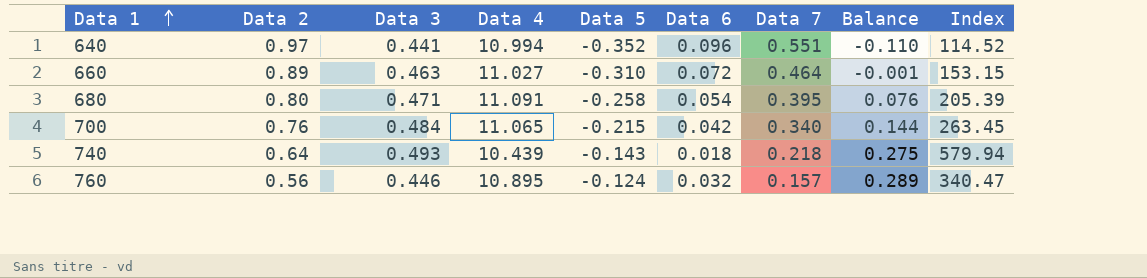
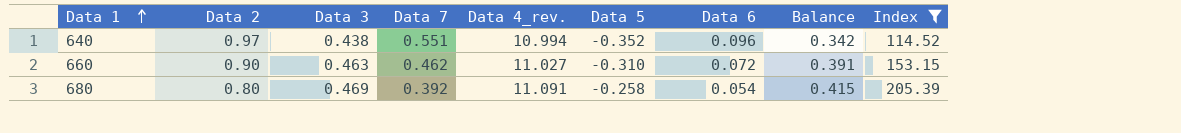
filter: none -> Index <= 205.39
column Data 7 | position: 7 -> 4
column name: Data 4 -> Data 4_rev.
column Balance | formula: [Data 3] - [Data 7] -> [Data 3] - [Data 6]
640 | Data 3: 0.441 -> 0.438
660 | Data 2: 0.89 -> 0.90
660 | Data 7: 0.464 -> 0.462
680 | Data 3: 0.471 -> 0.469
680 | Data 7: 0.395 -> 0.392

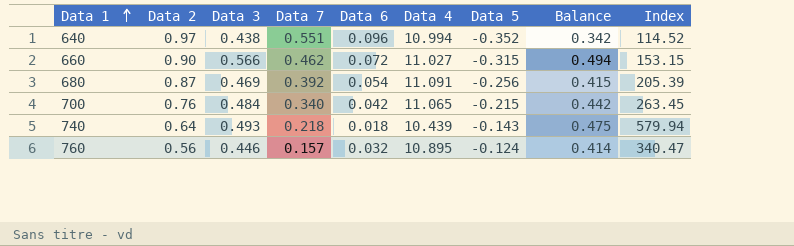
filter: Index <= 205.39 -> none
column Data 6 | position: 7 -> 5
column name: Data 4_rev. -> Data 4
660 | Data 3: 0.463 -> 0.566
660 | Data 5: -0.310 -> -0.315
660 | Balance: 0.391 -> 0.494
680 | Data 2: 0.80 -> 0.87
680 | Data 5: -0.258 -> -0.256

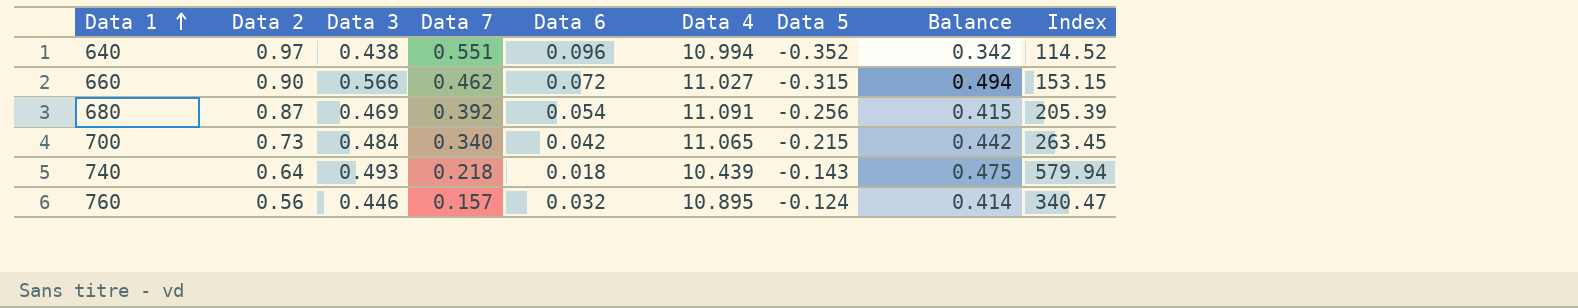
700 | Data 2: 0.76 -> 0.73

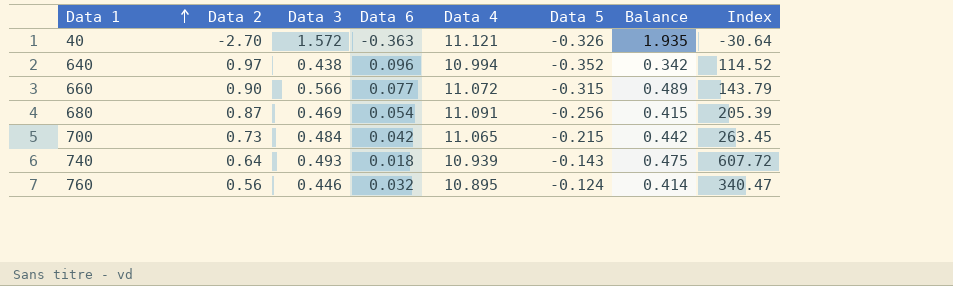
column Data 7 | position: 4 -> none
row 40: none -> -2.70 | 1.572 | -0.363 | 11.121 | -0.326 | 1.935 | -30.64
660 | Data 6: 0.072 -> 0.077
660 | Data 4: 11.027 -> 11.072
660 | Balance: 0.494 -> 0.489
660 | Index: 153.15 -> 143.79
740 | Data 4: 10.439 -> 10.939
740 | Index: 579.94 -> 607.72

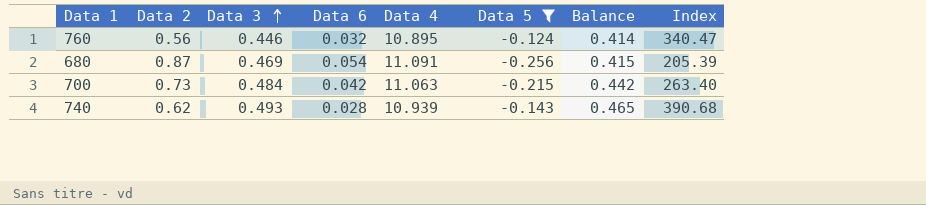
filter: none -> Data 5 >= -0.256
row order: Data 1 ascending -> Data 3 ascending
700 | Data 4: 11.065 -> 11.063
700 | Index: 263.45 -> 263.40
740 | Data 2: 0.64 -> 0.62
740 | Data 6: 0.018 -> 0.028
740 | Balance: 0.475 -> 0.465
740 | Index: 607.72 -> 390.68

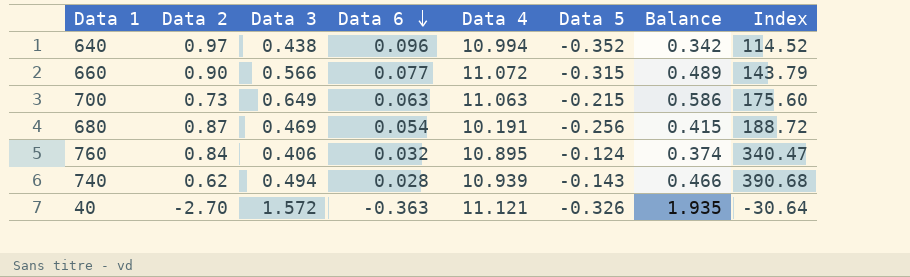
filter: Data 5 >= -0.256 -> none
row order: Data 3 ascending -> Data 6 descending
700 | Data 3: 0.484 -> 0.649
700 | Data 6: 0.042 -> 0.063
700 | Balance: 0.442 -> 0.586
700 | Index: 263.40 -> 175.60
680 | Data 4: 11.091 -> 10.191
680 | Index: 205.39 -> 188.72
760 | Data 2: 0.56 -> 0.84
760 | Data 3: 0.446 -> 0.406
760 | Balance: 0.414 -> 0.374
740 | Data 3: 0.493 -> 0.494
740 | Balance: 0.465 -> 0.466

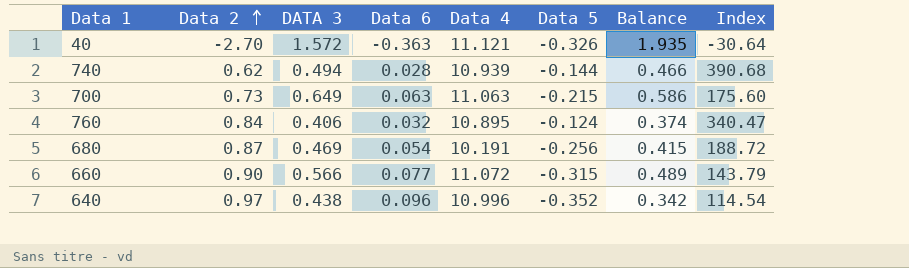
row order: Data 6 descending -> Data 2 ascending
column name: Data 3 -> DATA 3
740 | Data 5: -0.143 -> -0.144
640 | Data 4: 10.994 -> 10.996
640 | Index: 114.52 -> 114.54

